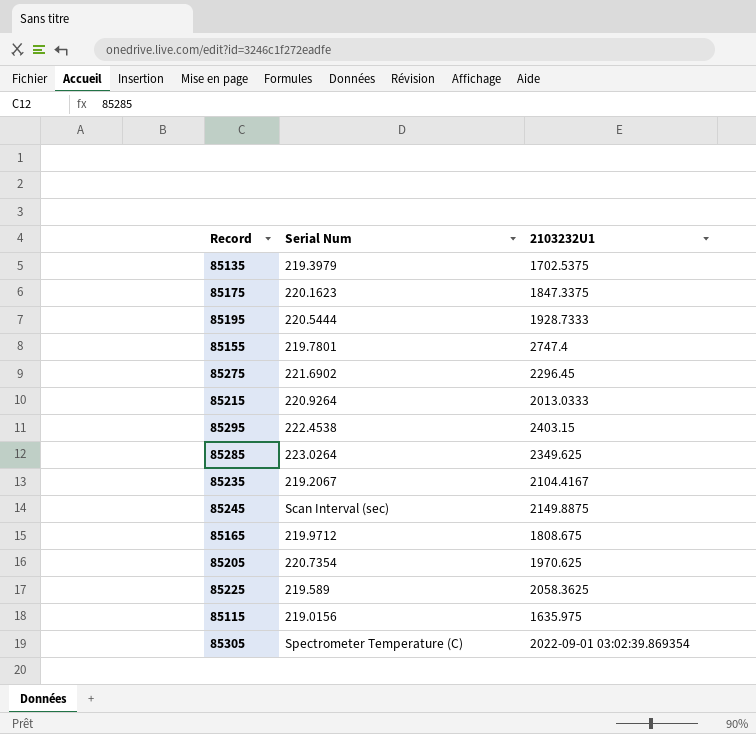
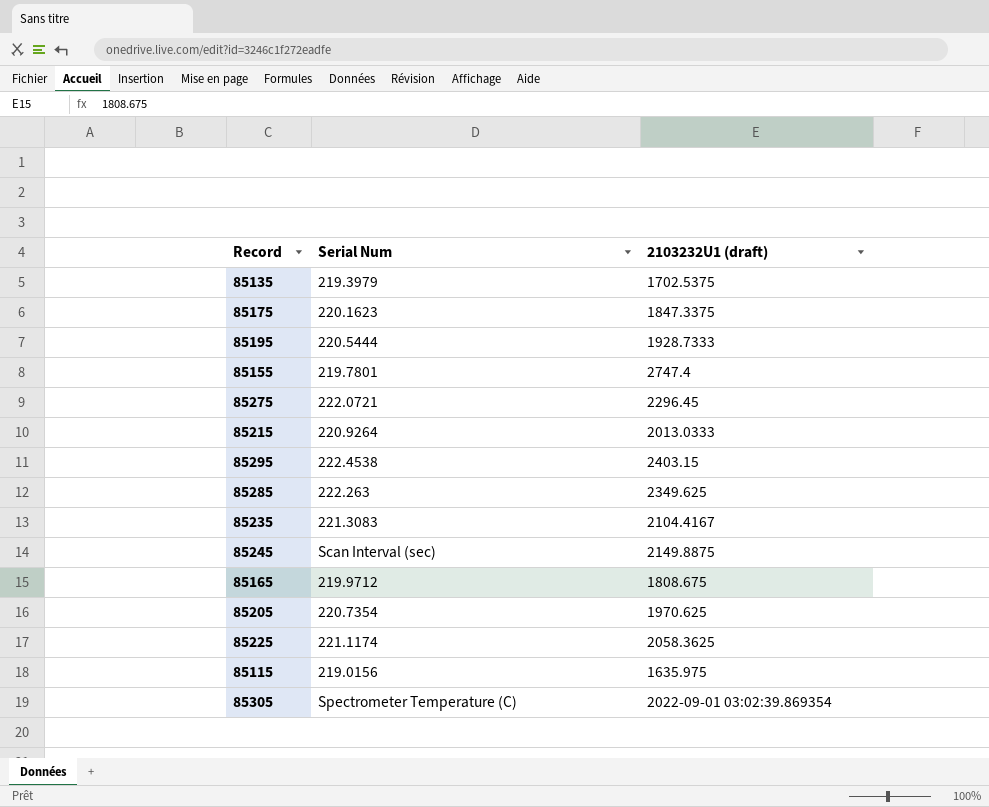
column name: 2103232U1 -> 2103232U1 (draft)
85275 | Serial Num: 221.6902 -> 222.0721
85285 | Serial Num: 223.0264 -> 222.263
85235 | Serial Num: 219.2067 -> 221.3083
85225 | Serial Num: 219.589 -> 221.1174

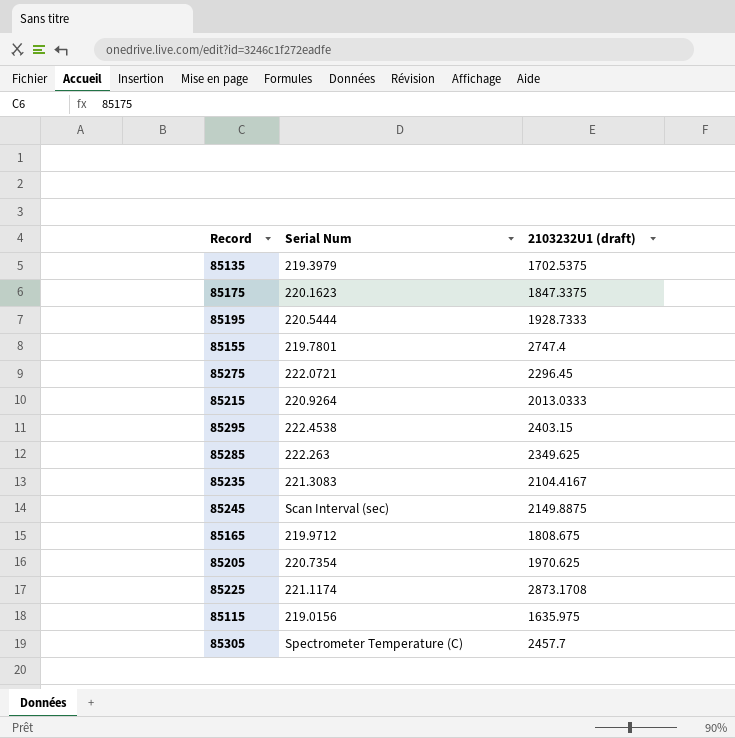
85225 | 2103232U1 (draft): 2058.3625 -> 2873.1708
85305 | 2103232U1 (draft): 2022-09-01 03:02:39.869354 -> 2457.7

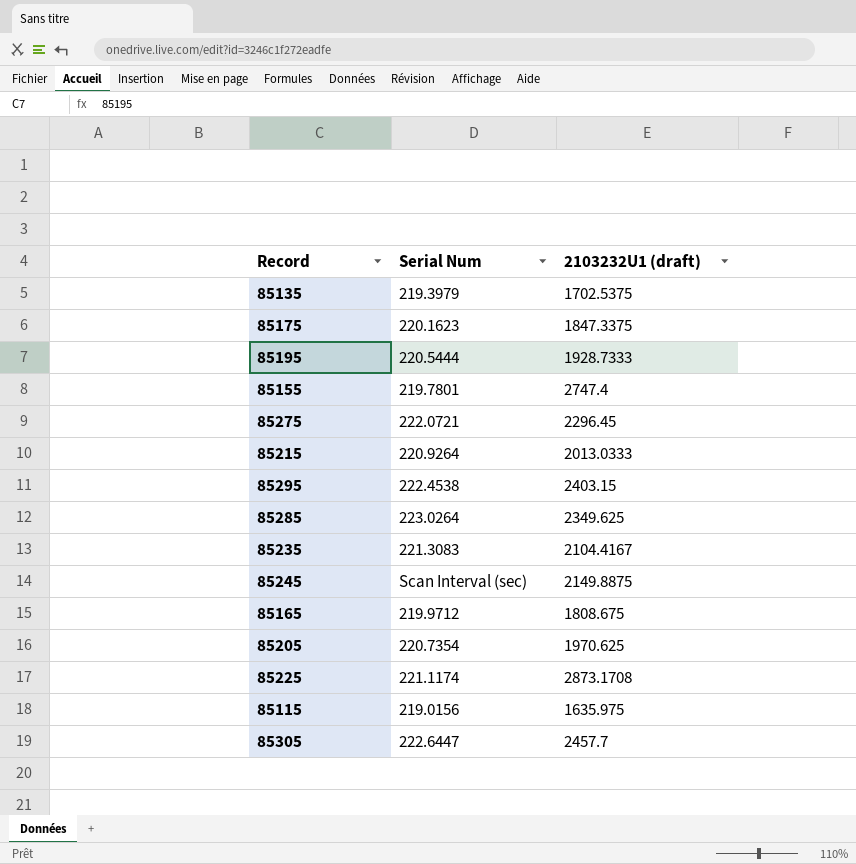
85285 | Serial Num: 222.263 -> 223.0264
85305 | Serial Num: Spectrometer Temperature (C) -> 222.6447

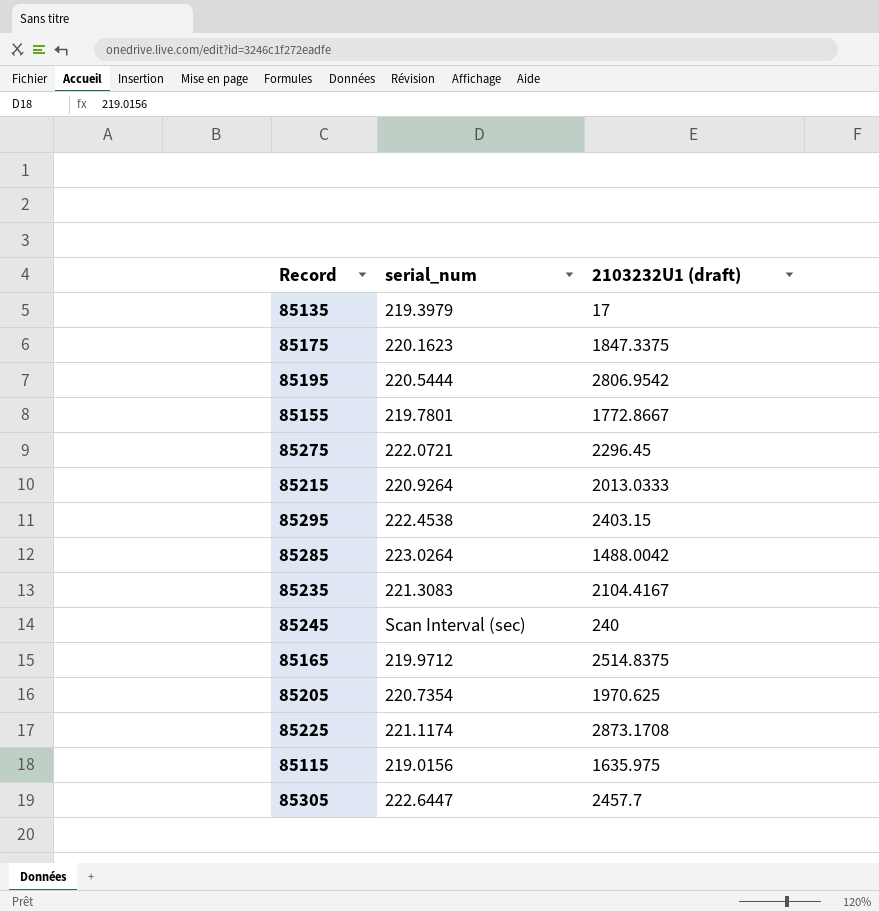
column name: Serial Num -> serial_num
85135 | 2103232U1 (draft): 1702.5375 -> 17
85195 | 2103232U1 (draft): 1928.7333 -> 2806.9542
85155 | 2103232U1 (draft): 2747.4 -> 1772.8667
85285 | 2103232U1 (draft): 2349.625 -> 1488.0042
85245 | 2103232U1 (draft): 2149.8875 -> 240
85165 | 2103232U1 (draft): 1808.675 -> 2514.8375

